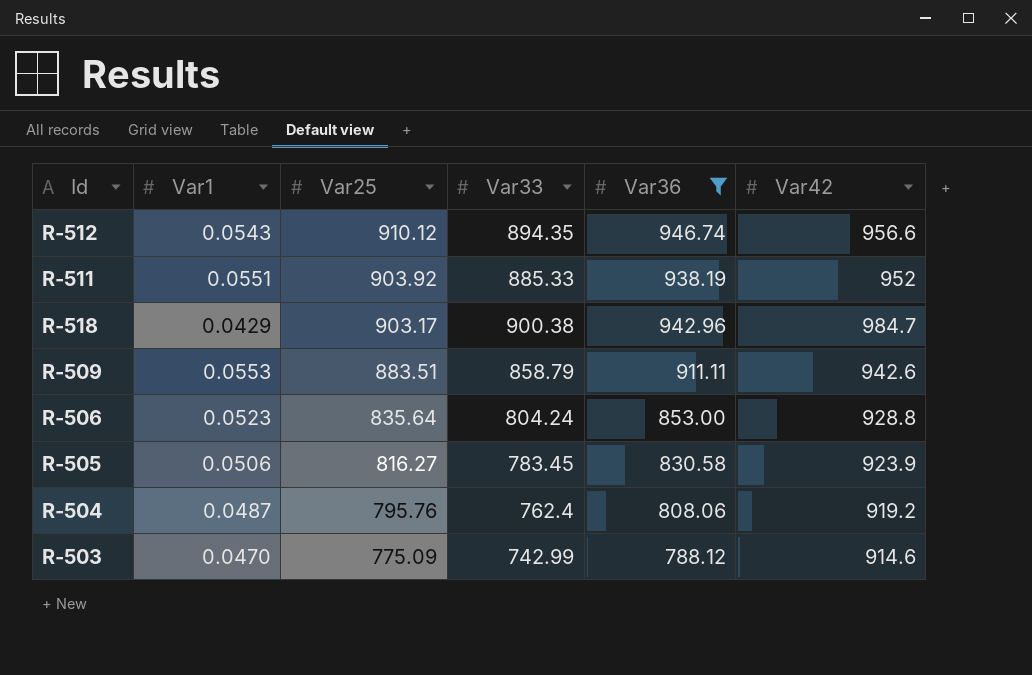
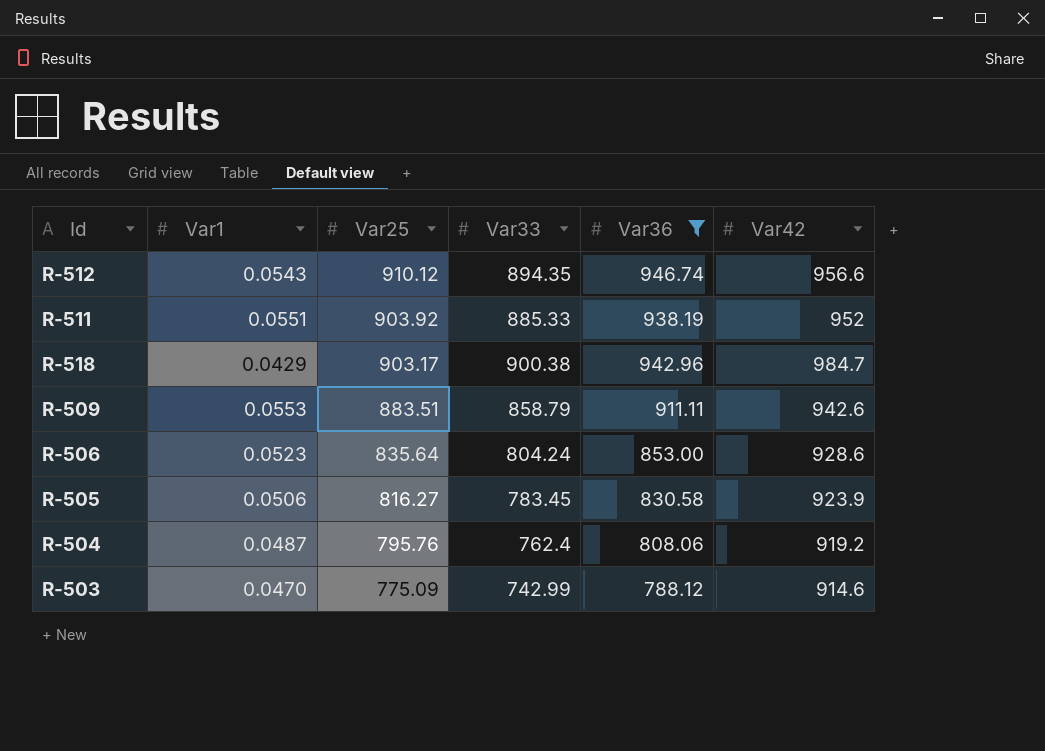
R-506 | Var42: 928.8 -> 928.6

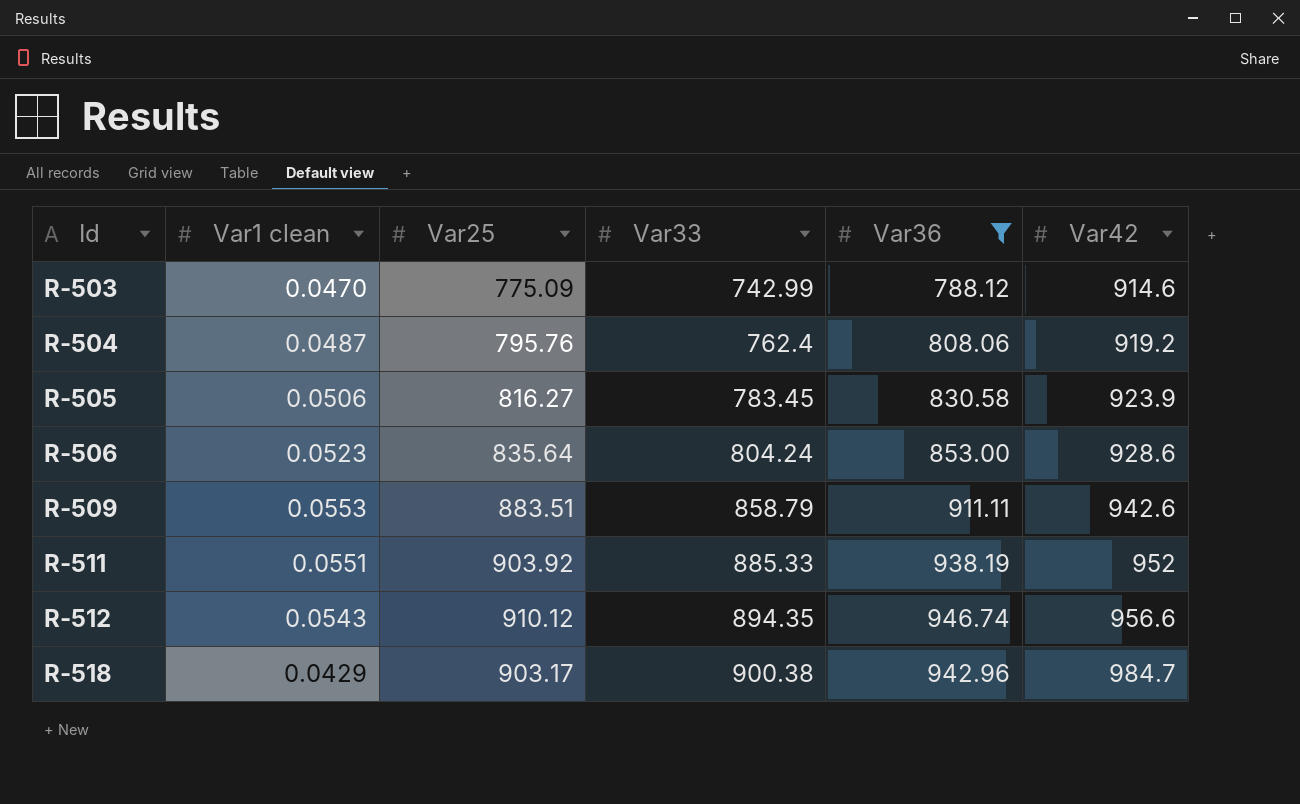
row order: Var25 descending -> Id ascending
column name: Var1 -> Var1 clean

